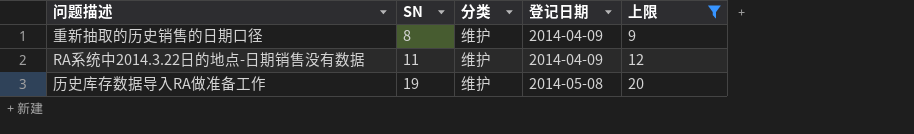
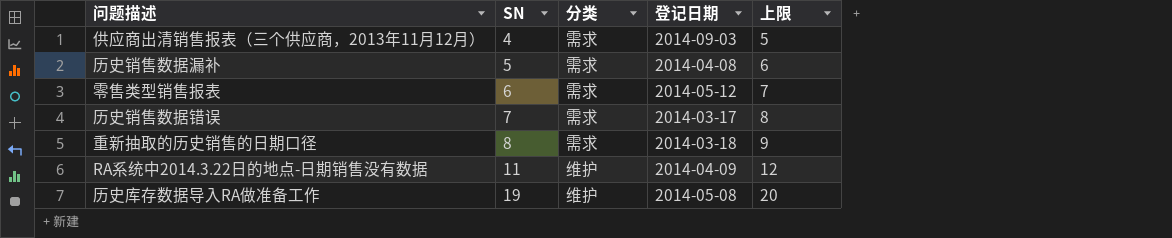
filter: 上限 >= 9 -> none
重新抽取的历史销售的日期口径 | 分类: 维护 -> 需求
重新抽取的历史销售的日期口径 | 登记日期: 2014-04-09 -> 2014-03-18

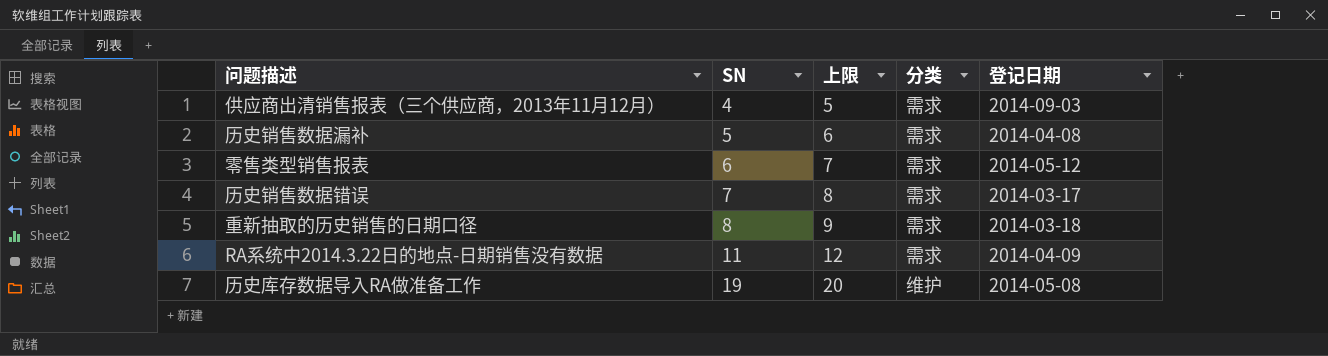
column 上限 | position: 5 -> 3
RA系统中2014.3.22日的地点-日期销售没有数据 | 分类: 维护 -> 需求

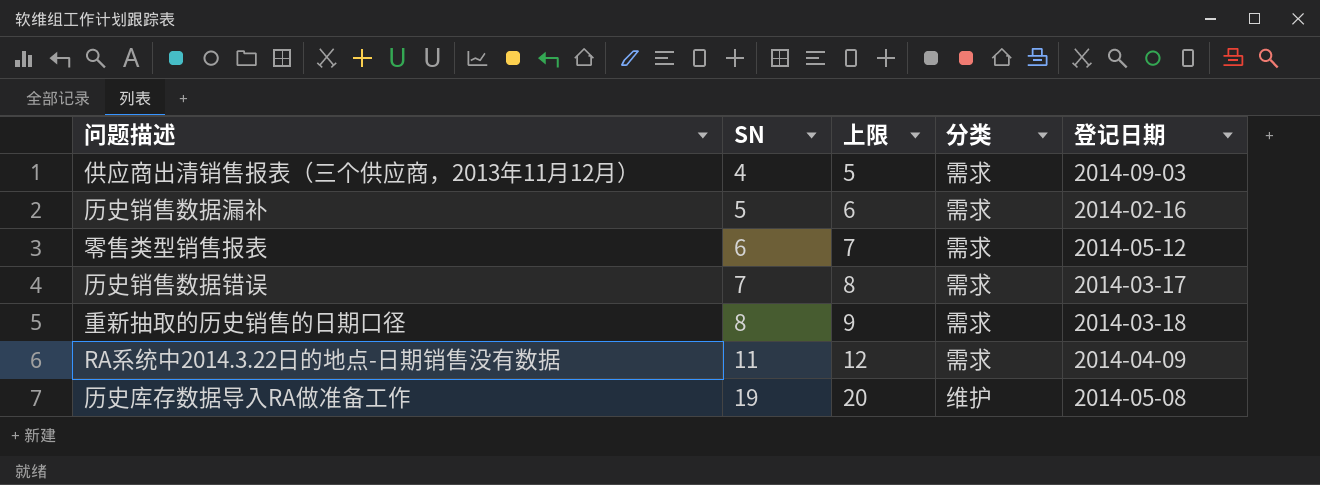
历史销售数据漏补 | 登记日期: 2014-04-08 -> 2014-02-16

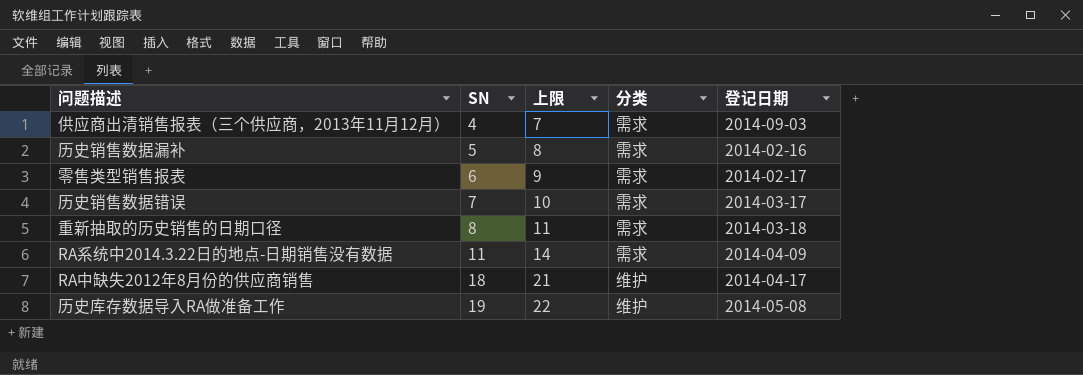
column 上限 | formula: [SN] + 1 -> [SN] + 3
零售类型销售报表 | 登记日期: 2014-05-12 -> 2014-02-17
row RA中缺失2012年8月份的供应商销售: none -> 18 | 21 | 维护 | 2014-04-17

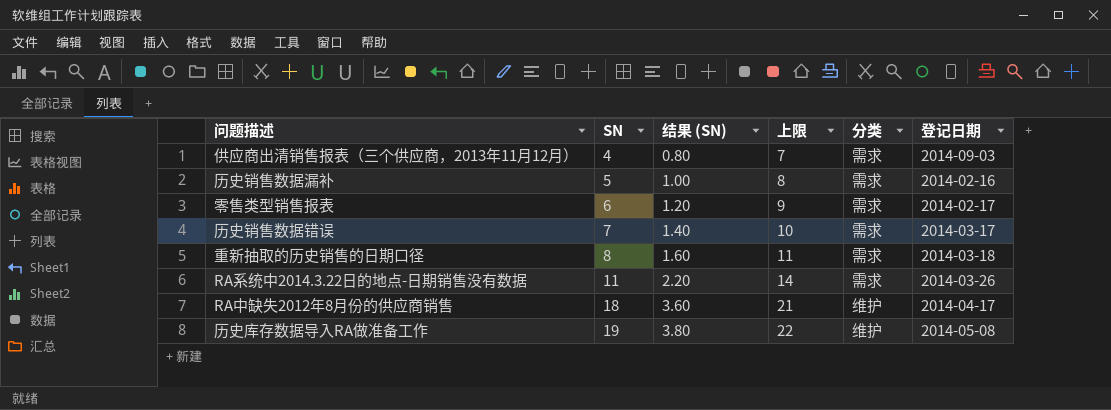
column 结果 (SN) | formula: none -> [SN] * 0.2
RA系统中2014.3.22日的地点-日期销售没有数据 | 登记日期: 2014-04-09 -> 2014-03-26

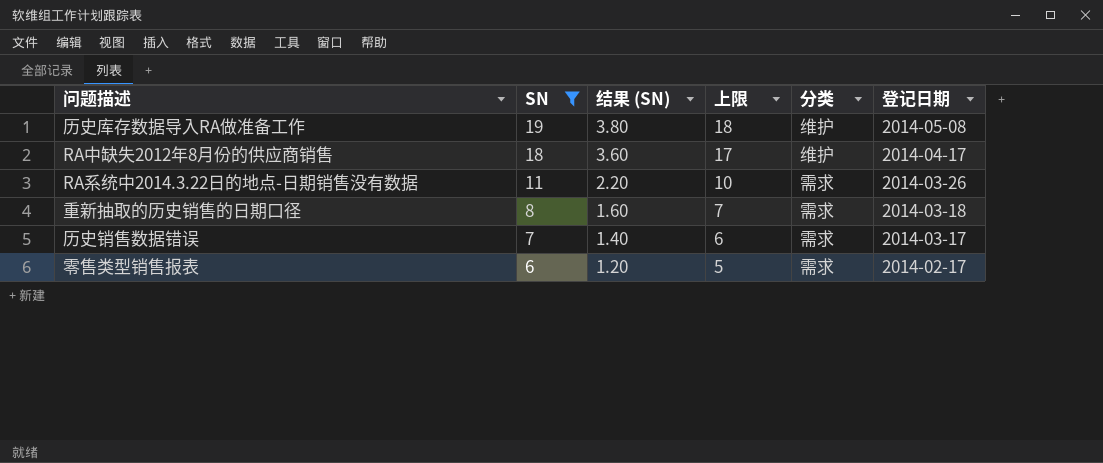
filter: none -> SN >= 6
row order: SN ascending -> SN descending
column 上限 | formula: [SN] + 3 -> [SN] - 1

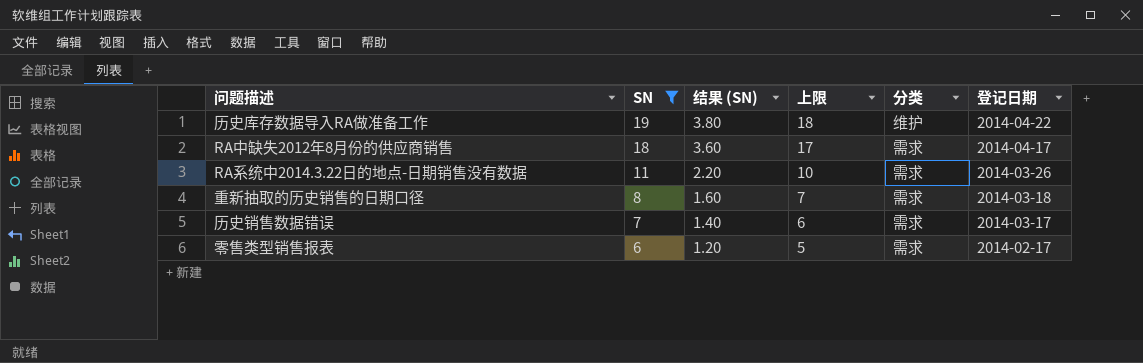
历史库存数据导入RA做准备工作 | 登记日期: 2014-05-08 -> 2014-04-22
RA中缺失2012年8月份的供应商销售 | 分类: 维护 -> 需求

